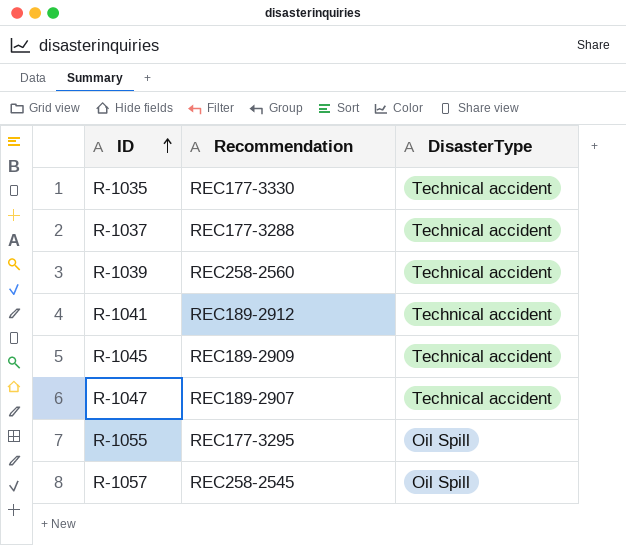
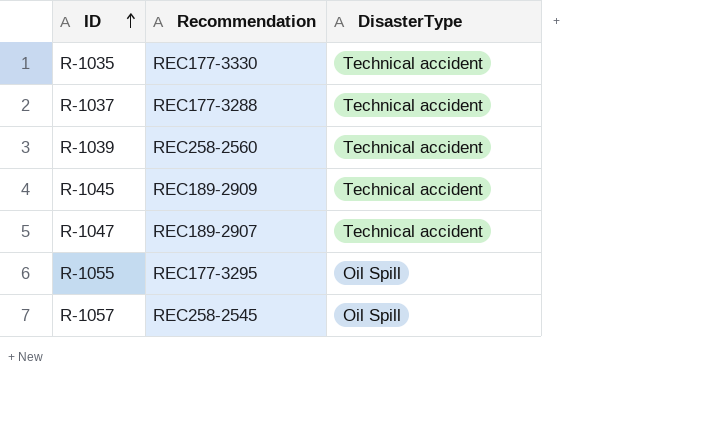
row R-1041: REC189-2912 | Technical accident -> none

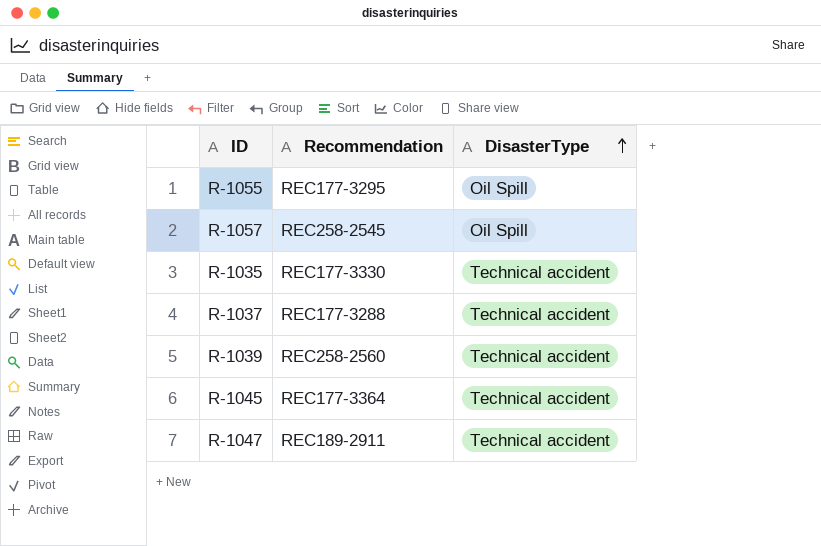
row order: ID ascending -> DisasterType ascending
R-1045 | Recommendation: REC189-2909 -> REC177-3364
R-1047 | Recommendation: REC189-2907 -> REC189-2911

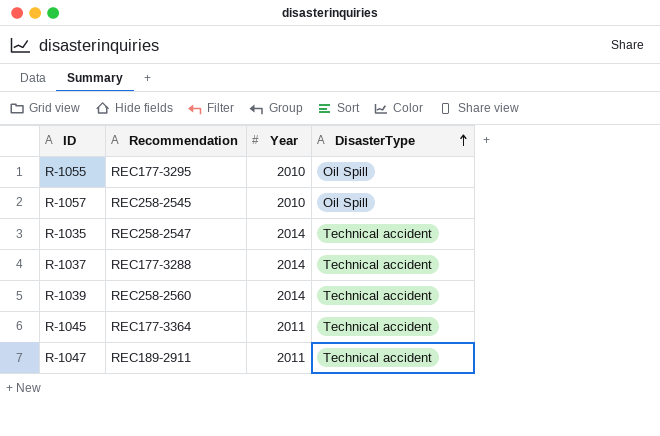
column Year | position: none -> 3
R-1035 | Recommendation: REC177-3330 -> REC258-2547

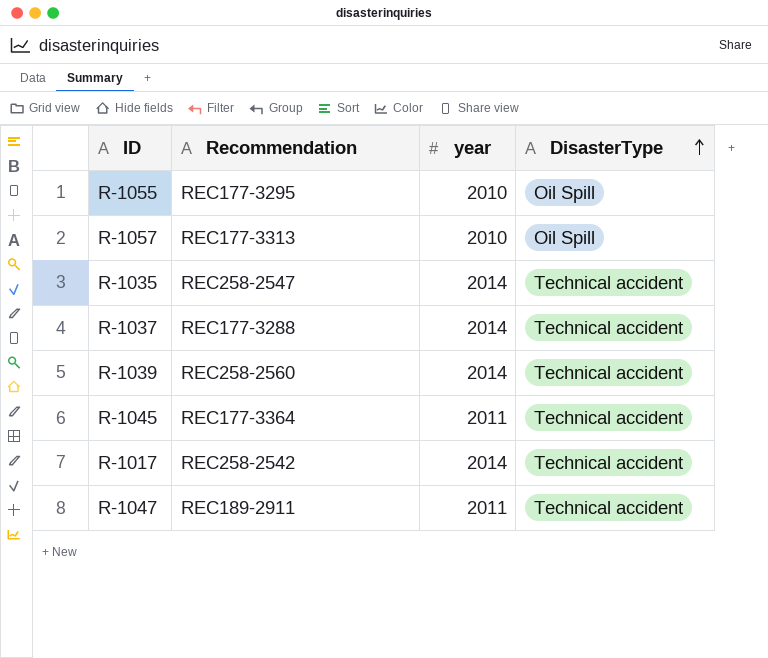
column name: Year -> year
R-1057 | Recommendation: REC258-2545 -> REC177-3313
row R-1017: none -> REC258-2542 | 2014 | Technical accident

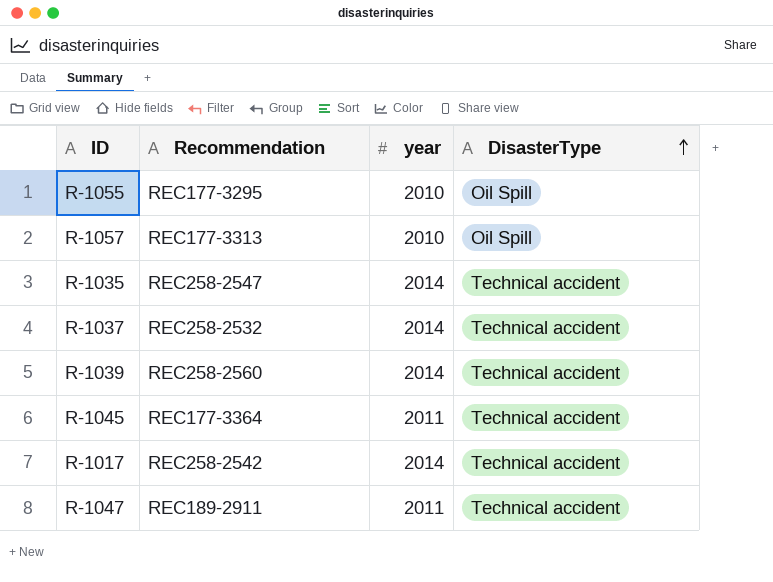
R-1037 | Recommendation: REC177-3288 -> REC258-2532

